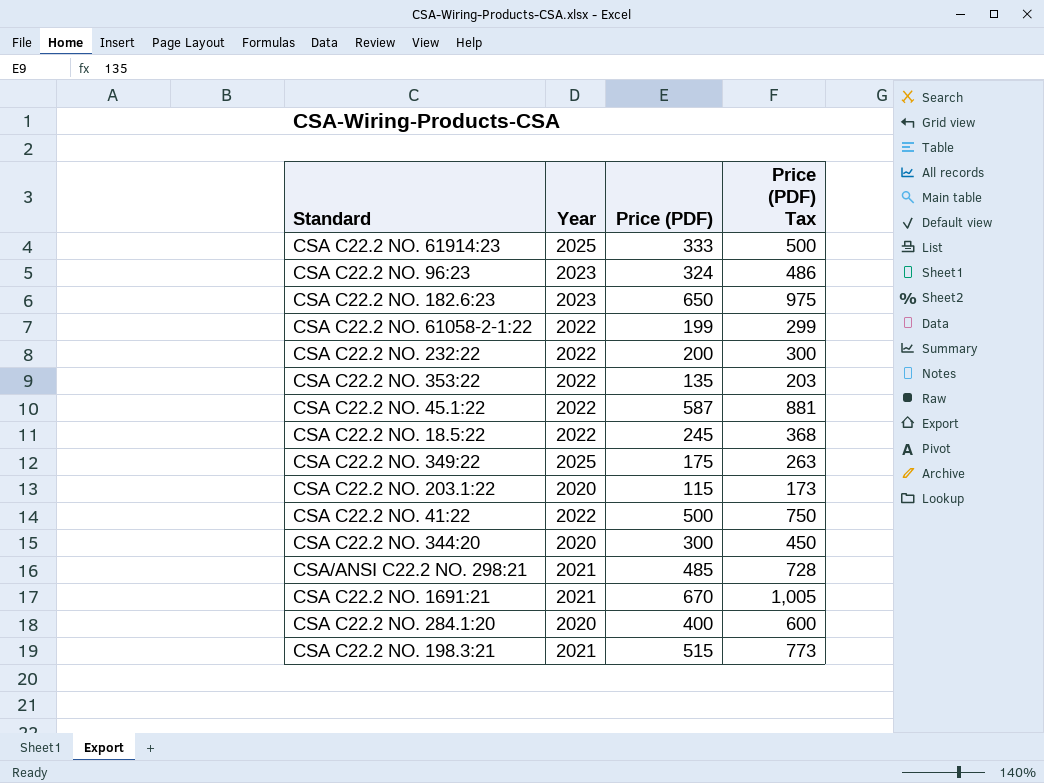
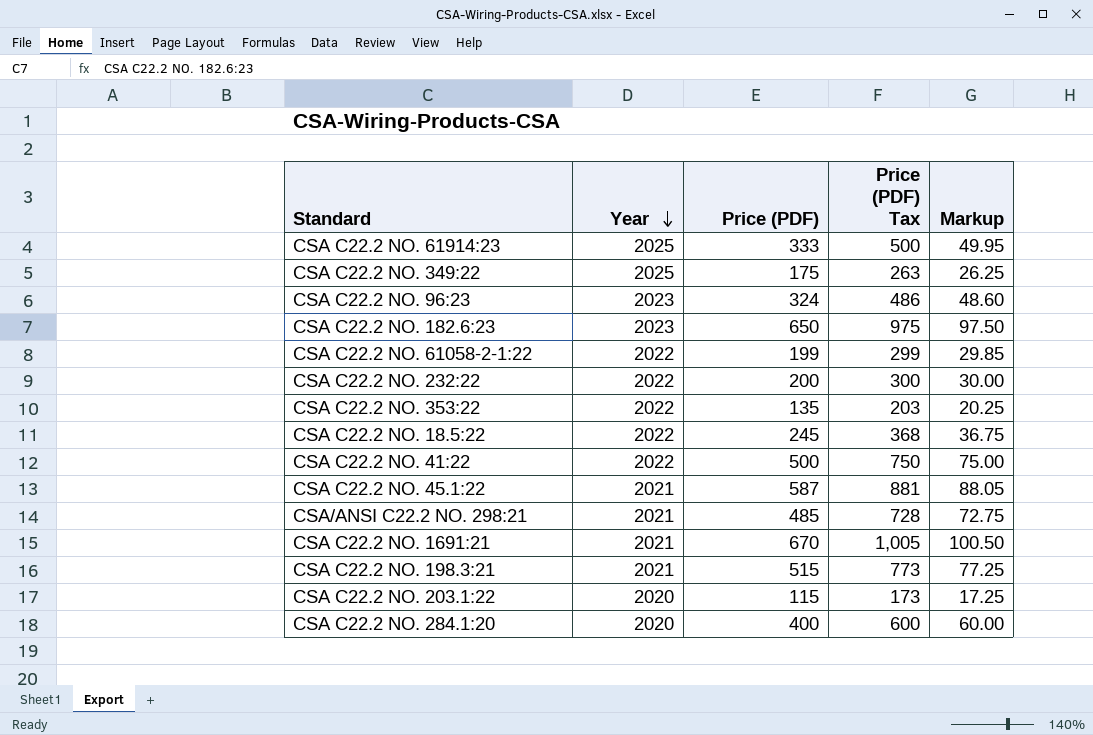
row order: none -> Year descending
column Markup | formula: none -> [Price (PDF)] * 0.15
row CSA C22.2 NO. 344:20: 2020 | 300 | 450 -> none
CSA C22.2 NO. 45.1:22 | Year: 2022 -> 2021

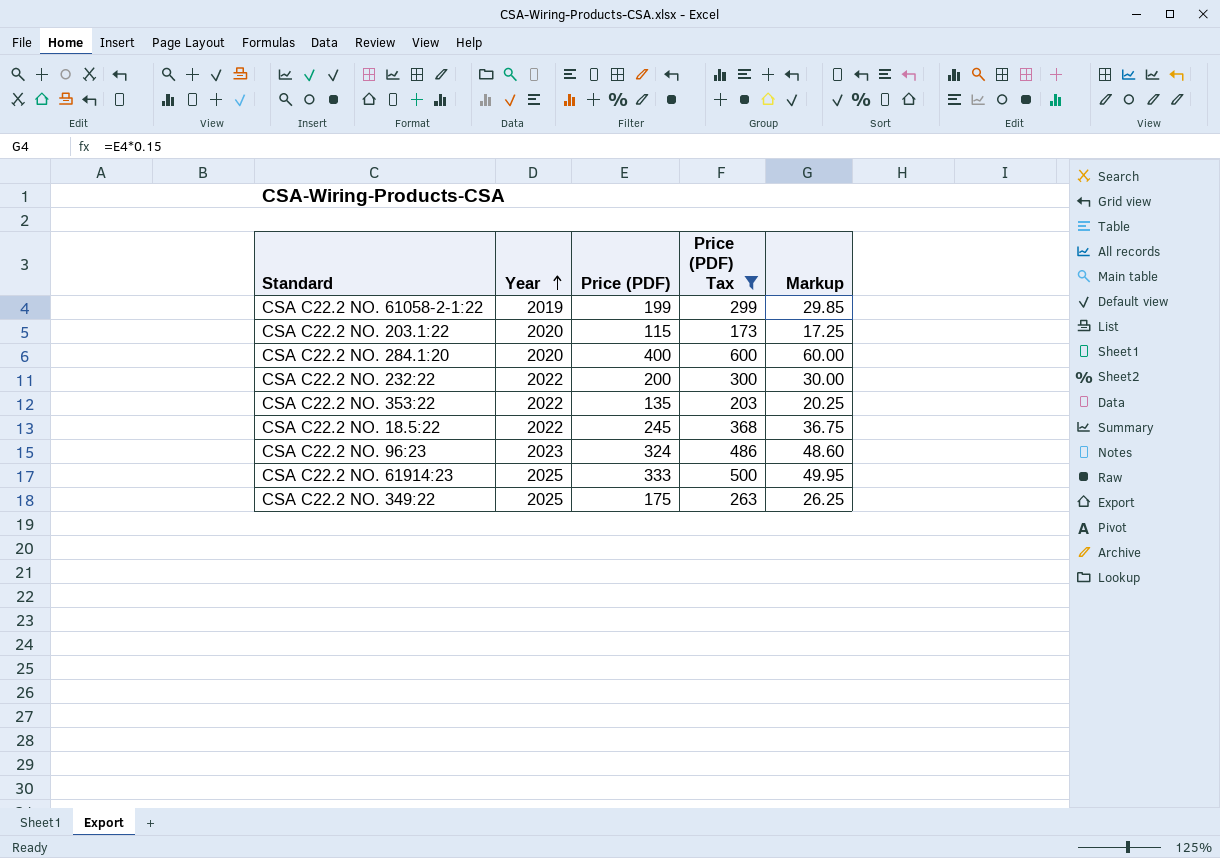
filter: none -> Price (PDF) Tax <= 600
row order: Year descending -> Year ascending
CSA C22.2 NO. 61058-2-1:22 | Year: 2022 -> 2019

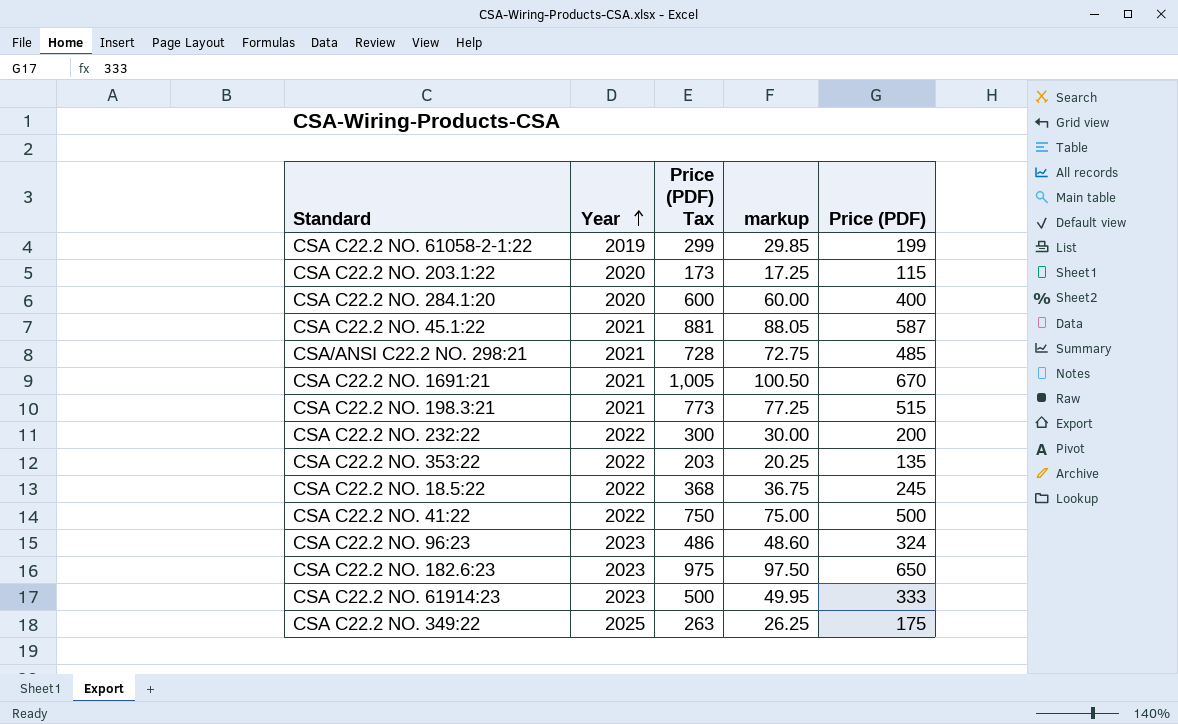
filter: Price (PDF) Tax <= 600 -> none
column name: Markup -> markup
column Price (PDF) | position: 3 -> 5
CSA C22.2 NO. 61914:23 | Year: 2025 -> 2023

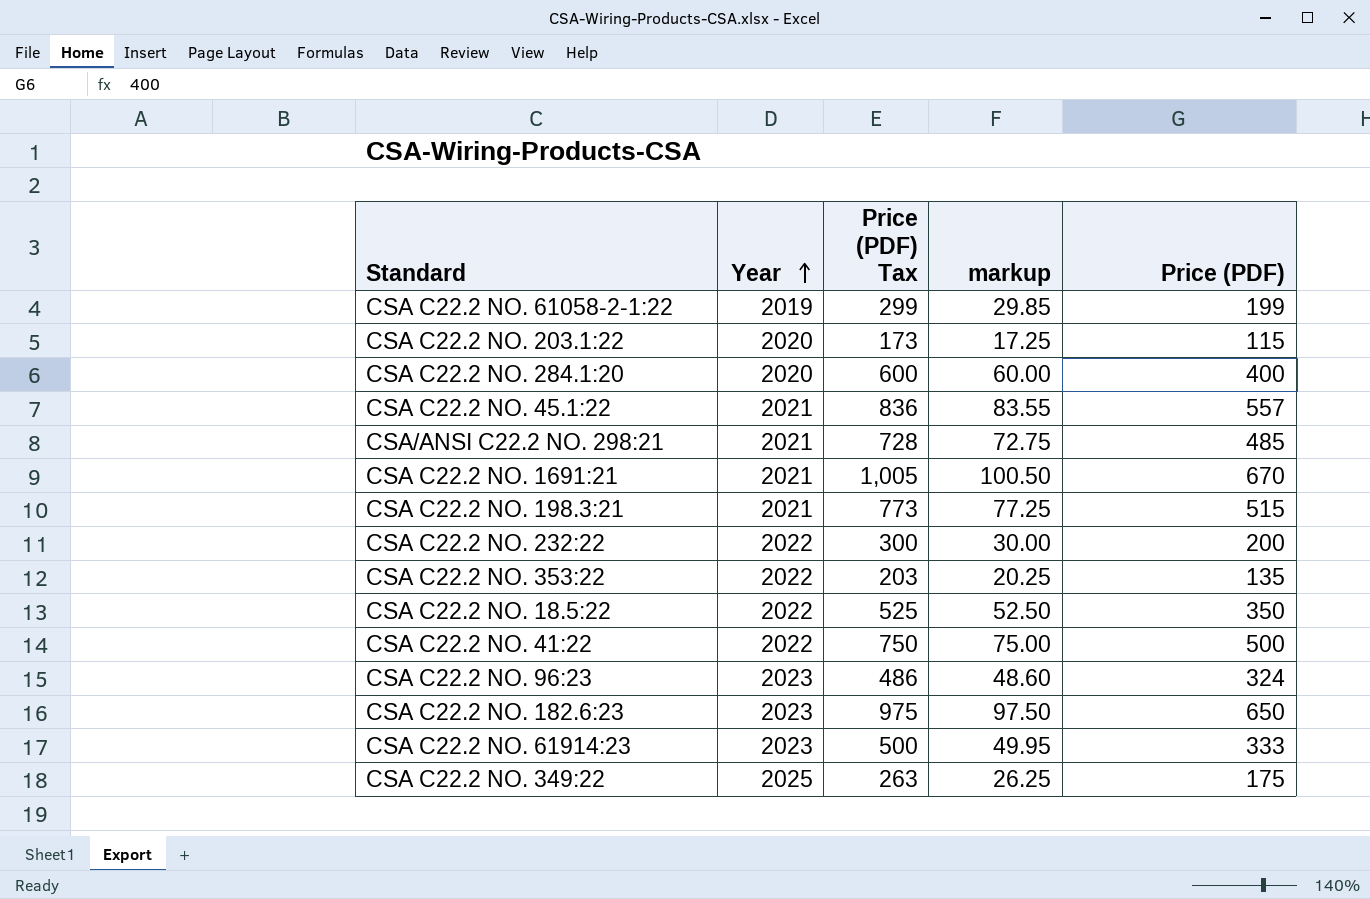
CSA C22.2 NO. 45.1:22 | Price (PDF) Tax: 881 -> 836
CSA C22.2 NO. 45.1:22 | markup: 88.05 -> 83.55
CSA C22.2 NO. 45.1:22 | Price (PDF): 587 -> 557
CSA C22.2 NO. 18.5:22 | Price (PDF) Tax: 368 -> 525
CSA C22.2 NO. 18.5:22 | markup: 36.75 -> 52.50
CSA C22.2 NO. 18.5:22 | Price (PDF): 245 -> 350

